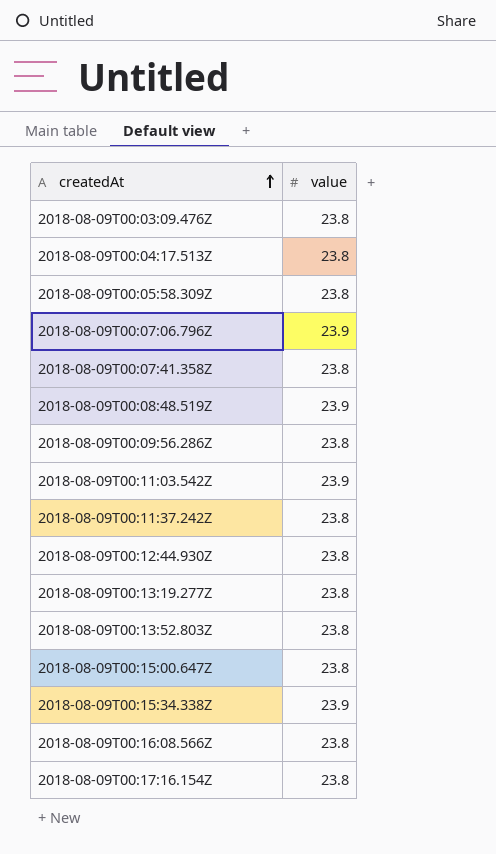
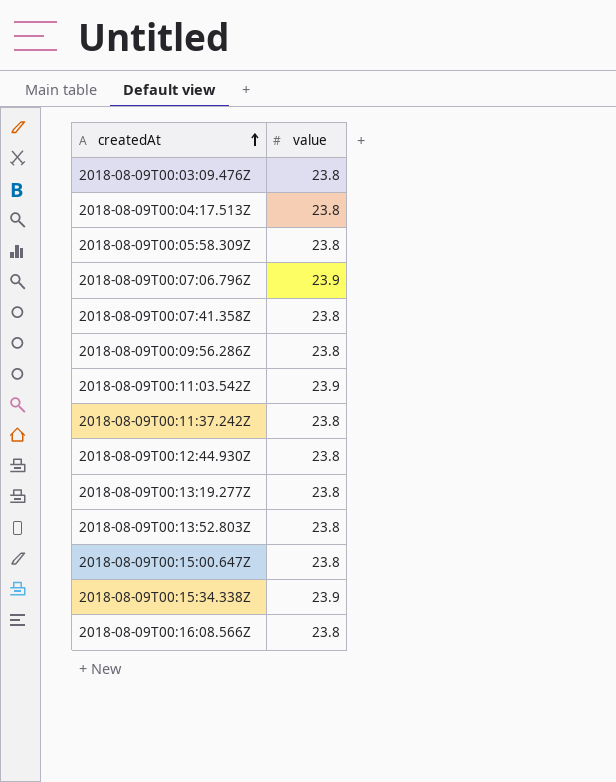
row 2018-08-09T00:08:48.519Z: 23.9 -> none
row 2018-08-09T00:17:16.154Z: 23.8 -> none

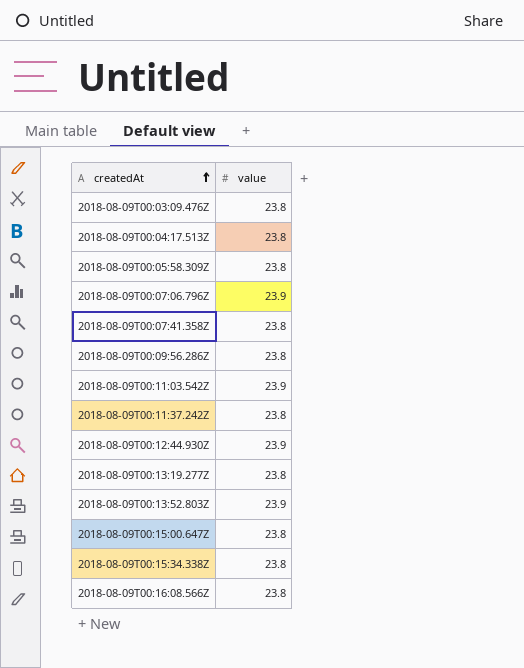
2018-08-09T00:12:44.930Z | value: 23.8 -> 23.9
2018-08-09T00:13:52.803Z | value: 23.8 -> 23.9
2018-08-09T00:15:34.338Z | value: 23.9 -> 23.8

